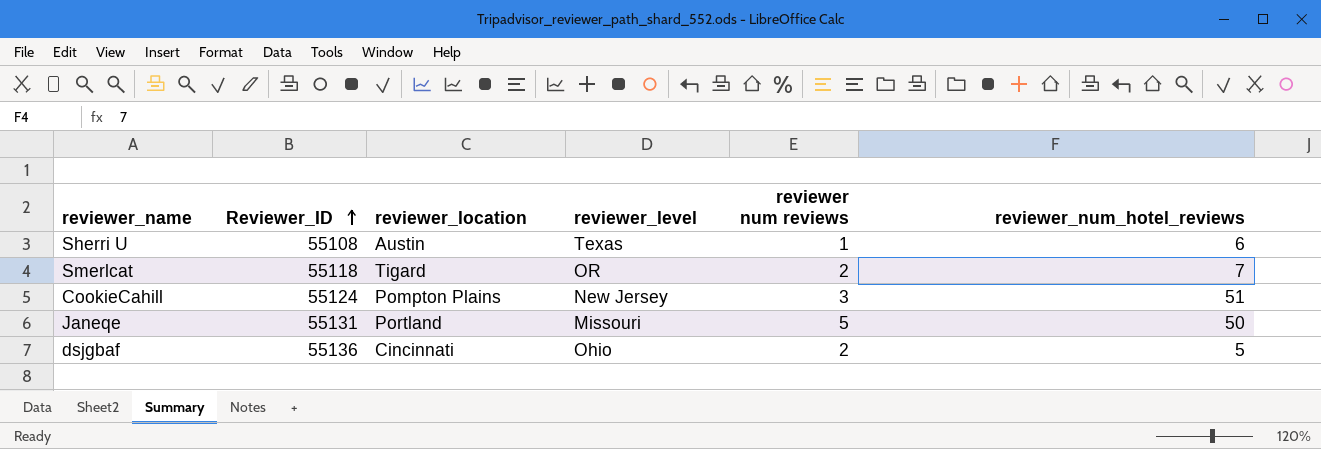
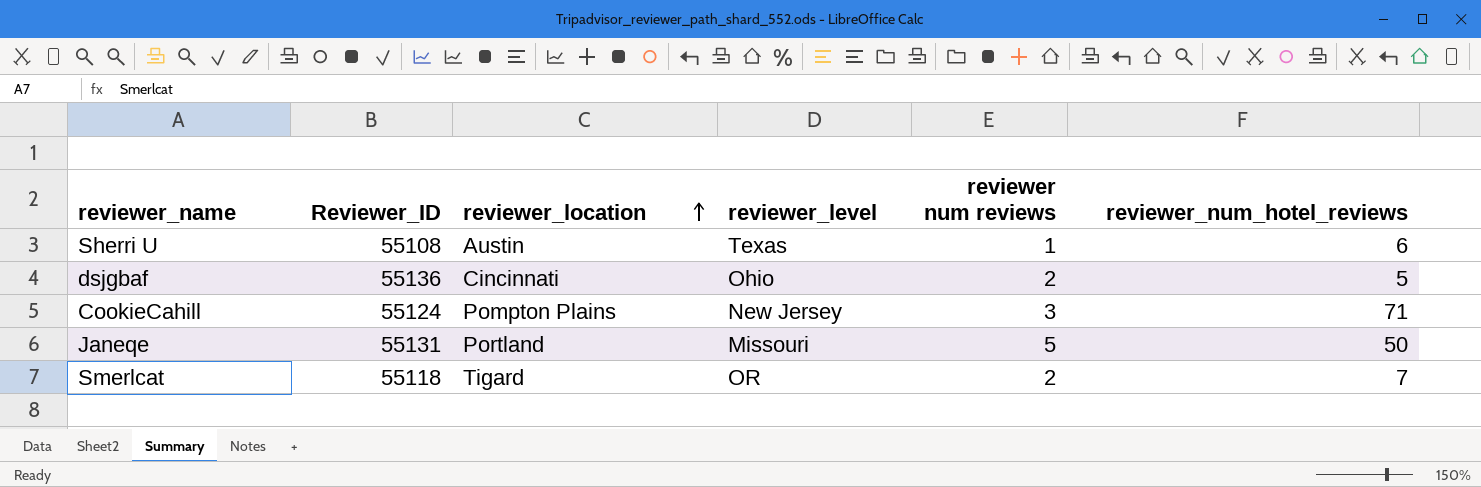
row order: Reviewer_ID ascending -> reviewer_location ascending
CookieCahill | reviewer_num_hotel_reviews: 51 -> 71

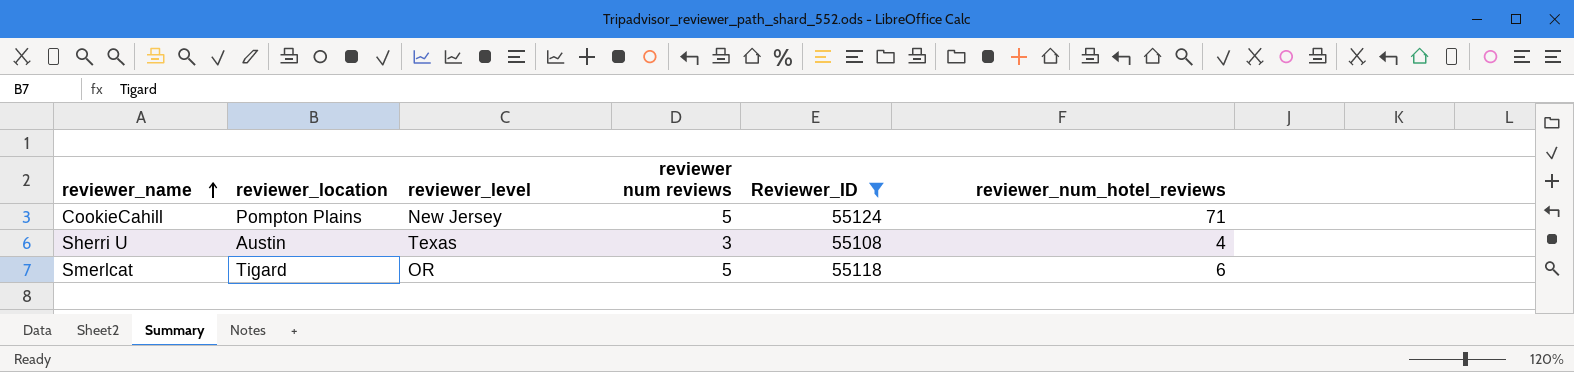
filter: none -> Reviewer_ID <= 55124
row order: reviewer_location ascending -> reviewer_name ascending
column Reviewer_ID | position: 2 -> 5
CookieCahill | reviewer num reviews: 3 -> 5
Sherri U | reviewer num reviews: 1 -> 3
Sherri U | reviewer_num_hotel_reviews: 6 -> 4
Smerlcat | reviewer num reviews: 2 -> 5
Smerlcat | reviewer_num_hotel_reviews: 7 -> 6

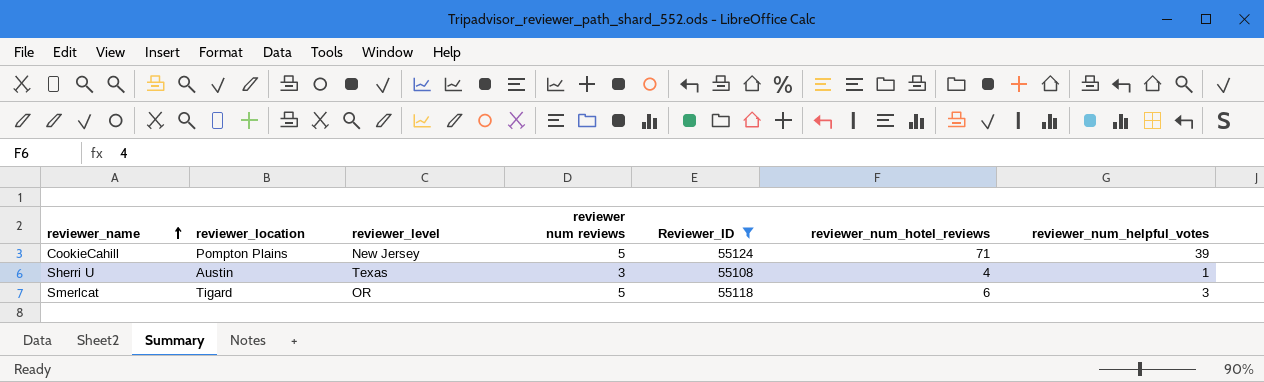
column reviewer_num_helpful_votes | position: none -> 7

